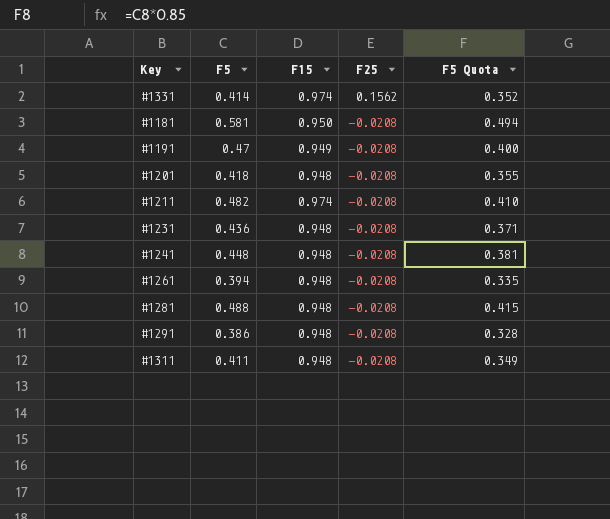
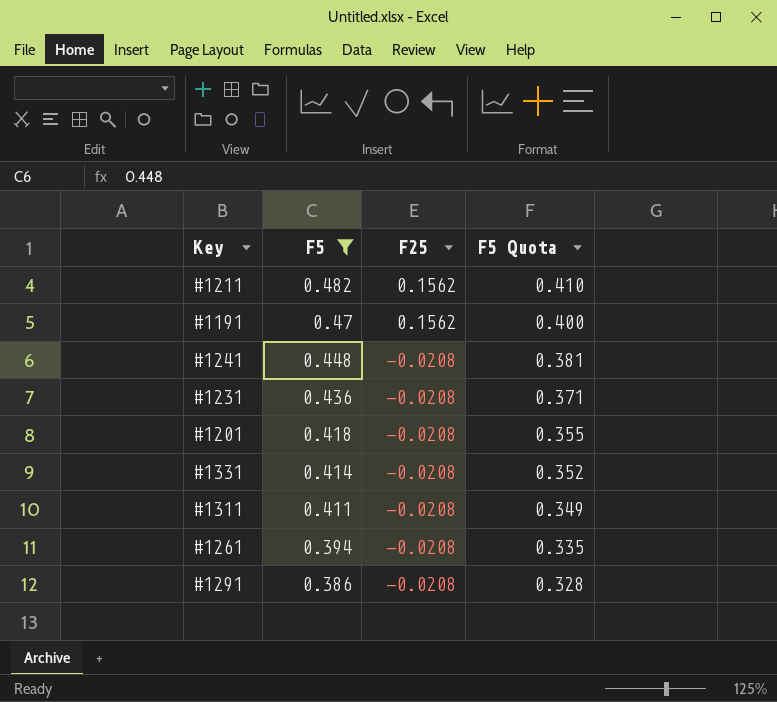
filter: none -> F5 <= 0.482
row order: F25 descending -> F5 descending
column F15 | position: 3 -> none
#1211 | F25: -0.0208 -> 0.1562
#1191 | F25: -0.0208 -> 0.1562
#1331 | F25: 0.1562 -> -0.0208

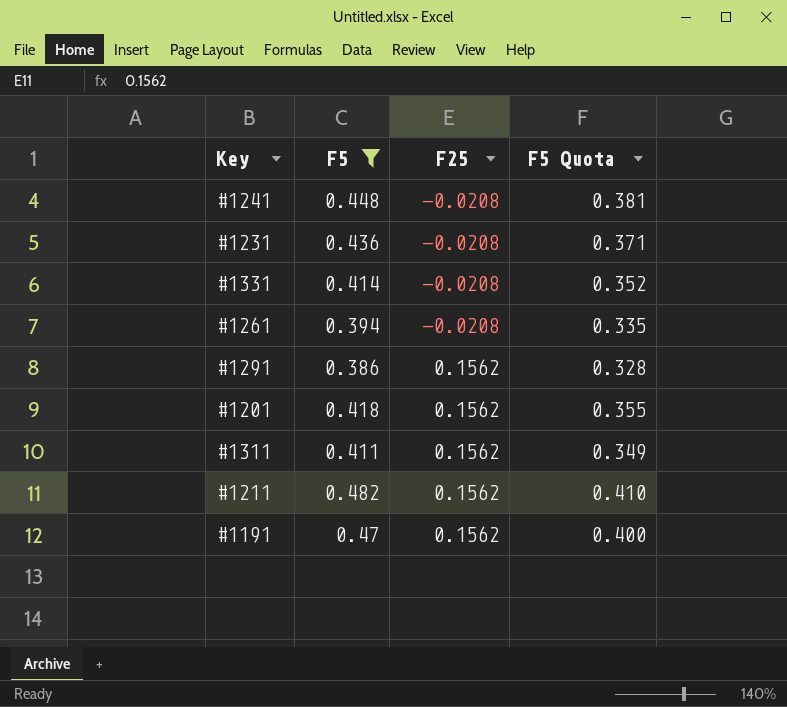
row order: F5 descending -> F25 ascending
#1291 | F25: -0.0208 -> 0.1562
#1201 | F25: -0.0208 -> 0.1562
#1311 | F25: -0.0208 -> 0.1562

